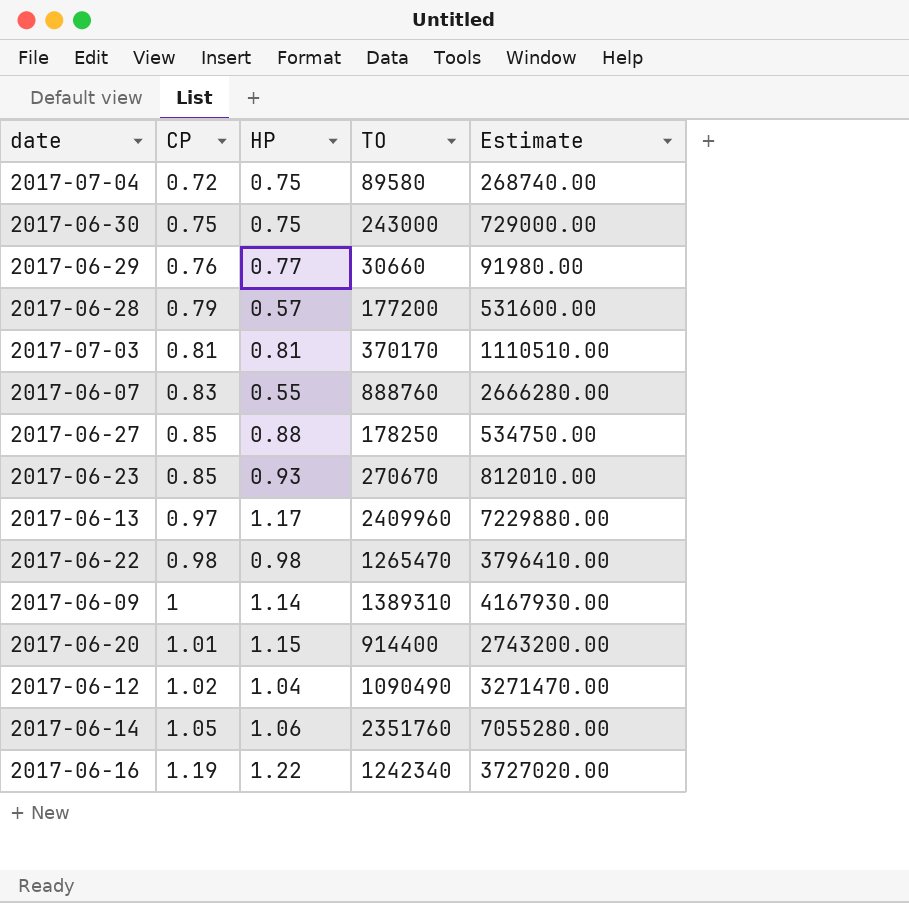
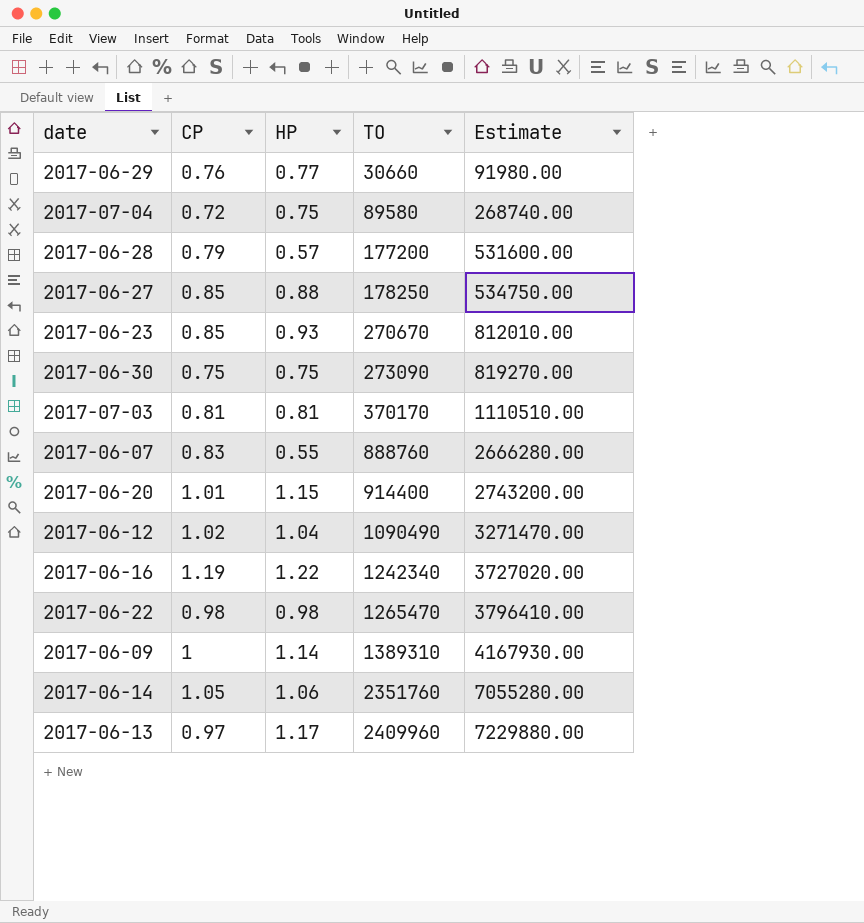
row order: CP ascending -> TO ascending
2017-06-30 | TO: 243000 -> 273090
2017-06-30 | Estimate: 729000.00 -> 819270.00

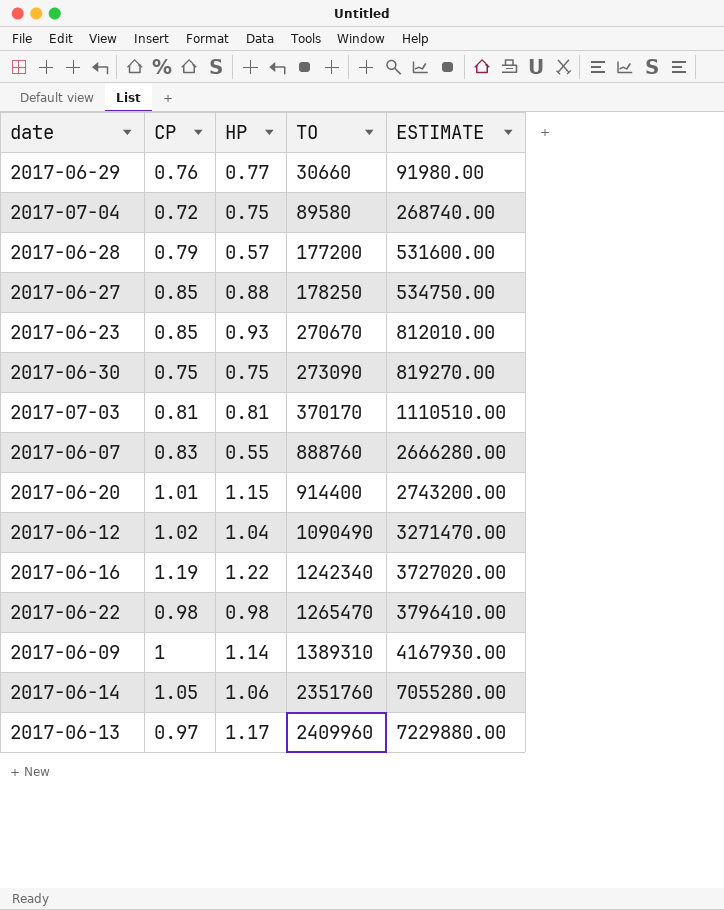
column name: Estimate -> ESTIMATE

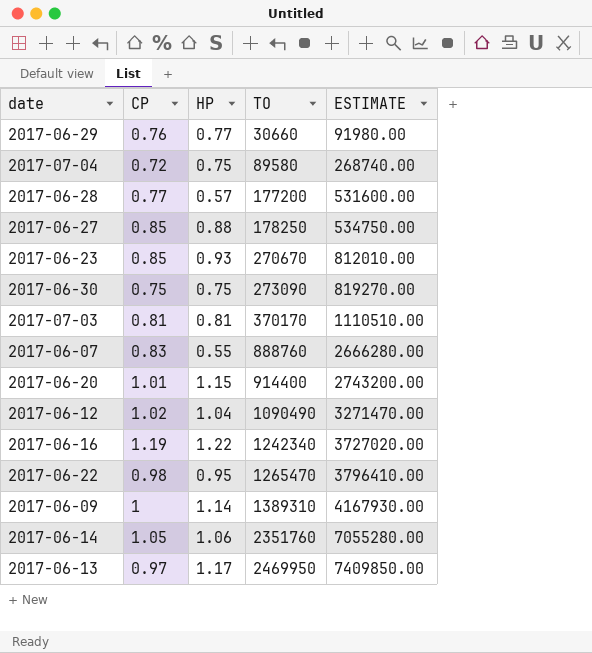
2017-06-28 | CP: 0.79 -> 0.77
2017-06-22 | HP: 0.98 -> 0.95
2017-06-13 | TO: 2409960 -> 2469950
2017-06-13 | ESTIMATE: 7229880.00 -> 7409850.00

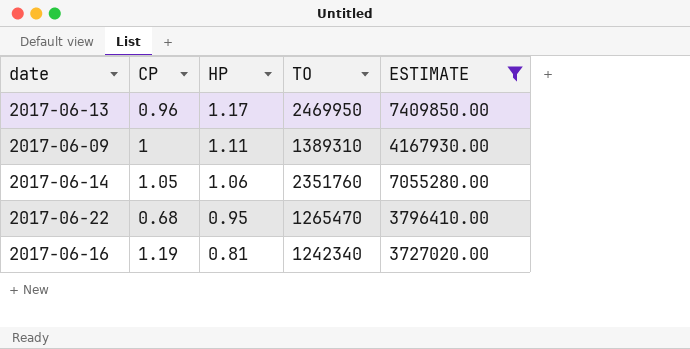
filter: none -> ESTIMATE >= 3727020.00
row order: TO ascending -> HP descending
2017-06-13 | CP: 0.97 -> 0.96
2017-06-09 | HP: 1.14 -> 1.11
2017-06-22 | CP: 0.98 -> 0.68
2017-06-16 | HP: 1.22 -> 0.81

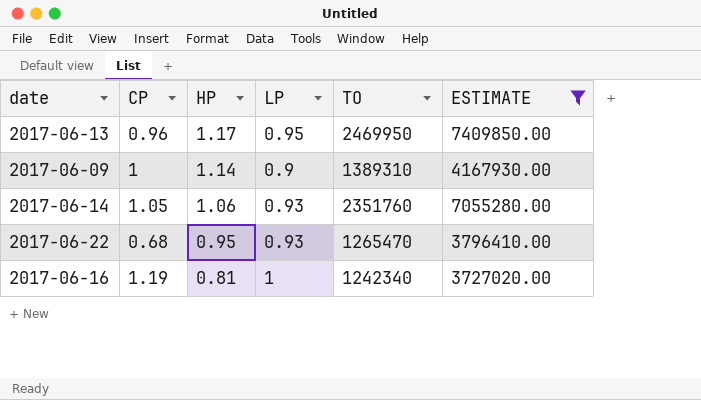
column LP | position: none -> 4
2017-06-09 | HP: 1.11 -> 1.14

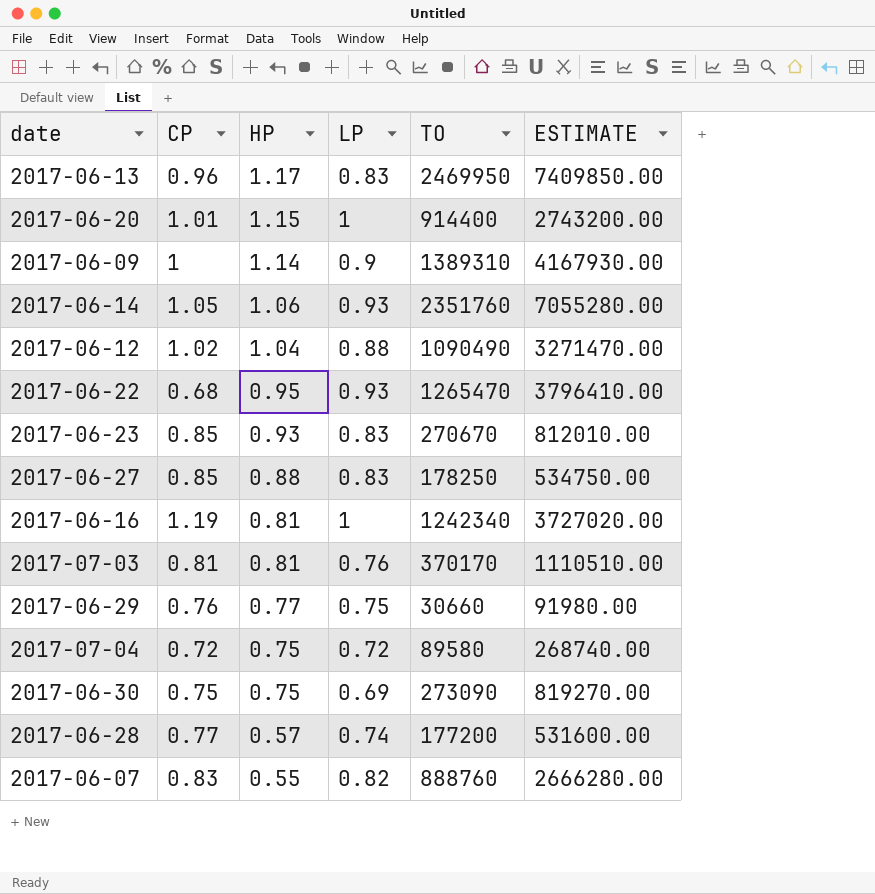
filter: ESTIMATE >= 3727020.00 -> none
2017-06-13 | LP: 0.95 -> 0.83

